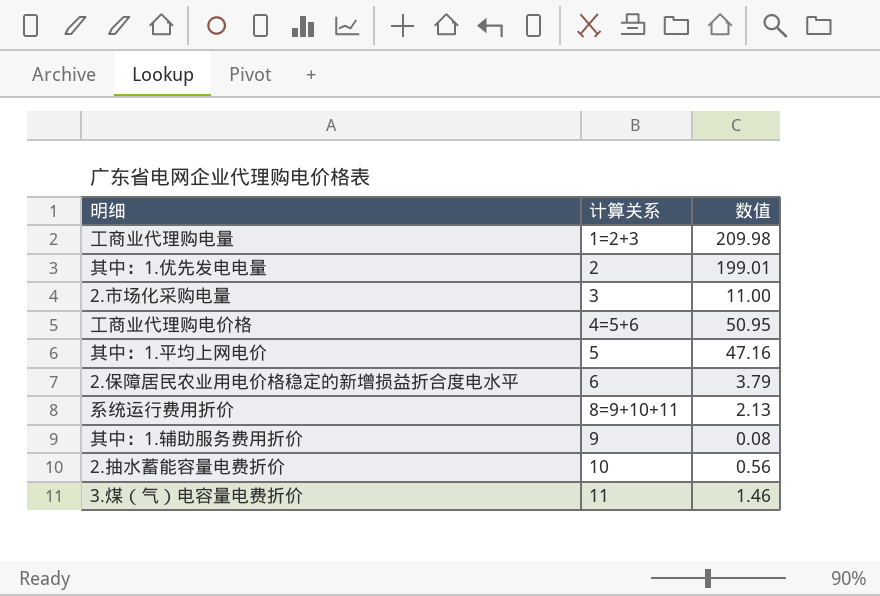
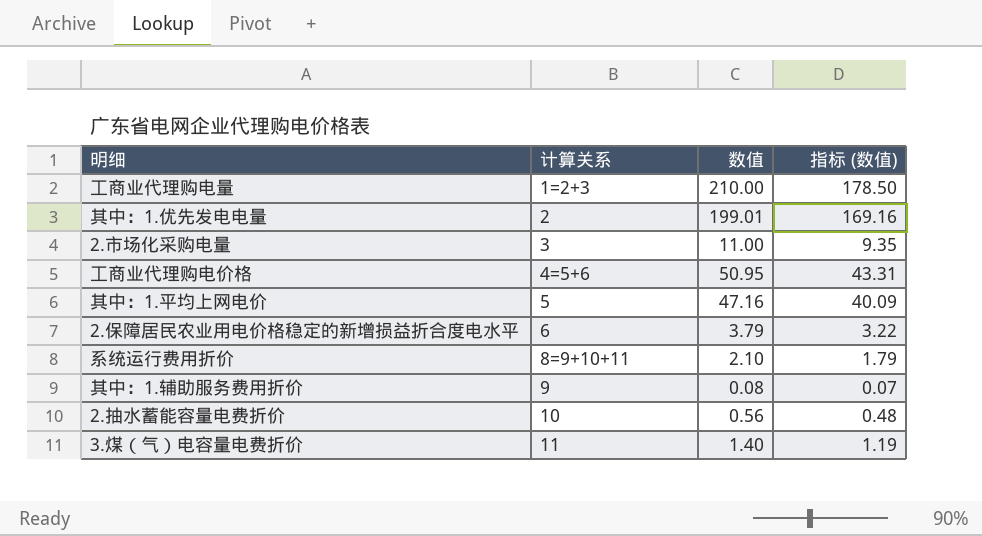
column 指标 (数值) | formula: none -> [数值] * 0.85
工商业代理购电量 | 数值: 209.98 -> 210.00
系统运行费用折价 | 数值: 2.13 -> 2.10
3.煤（气）电容量电费折价 | 数值: 1.46 -> 1.40

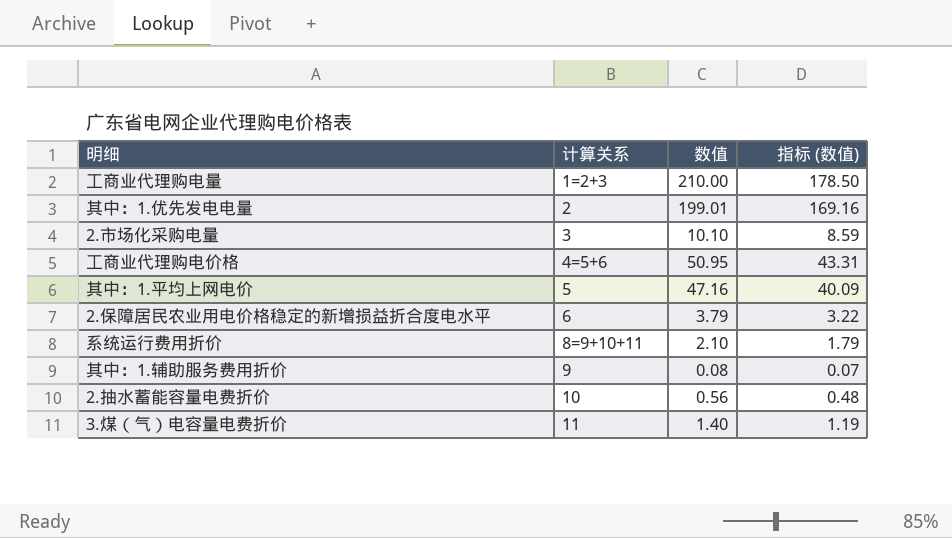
2.市场化采购电量 | 数值: 11.00 -> 10.10
2.市场化采购电量 | 指标 (数值): 9.35 -> 8.59

